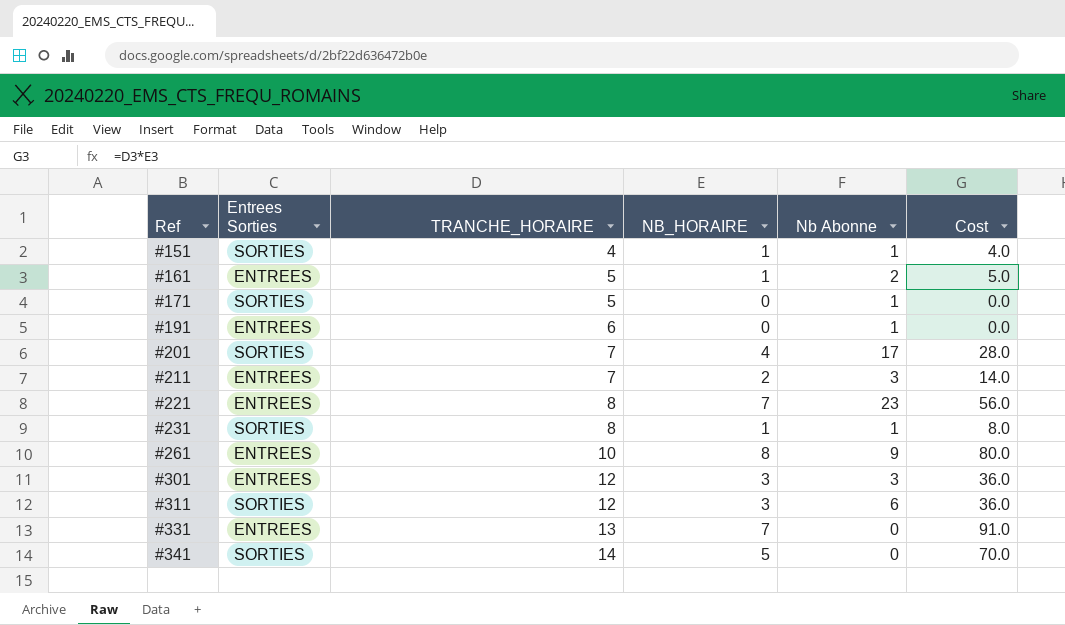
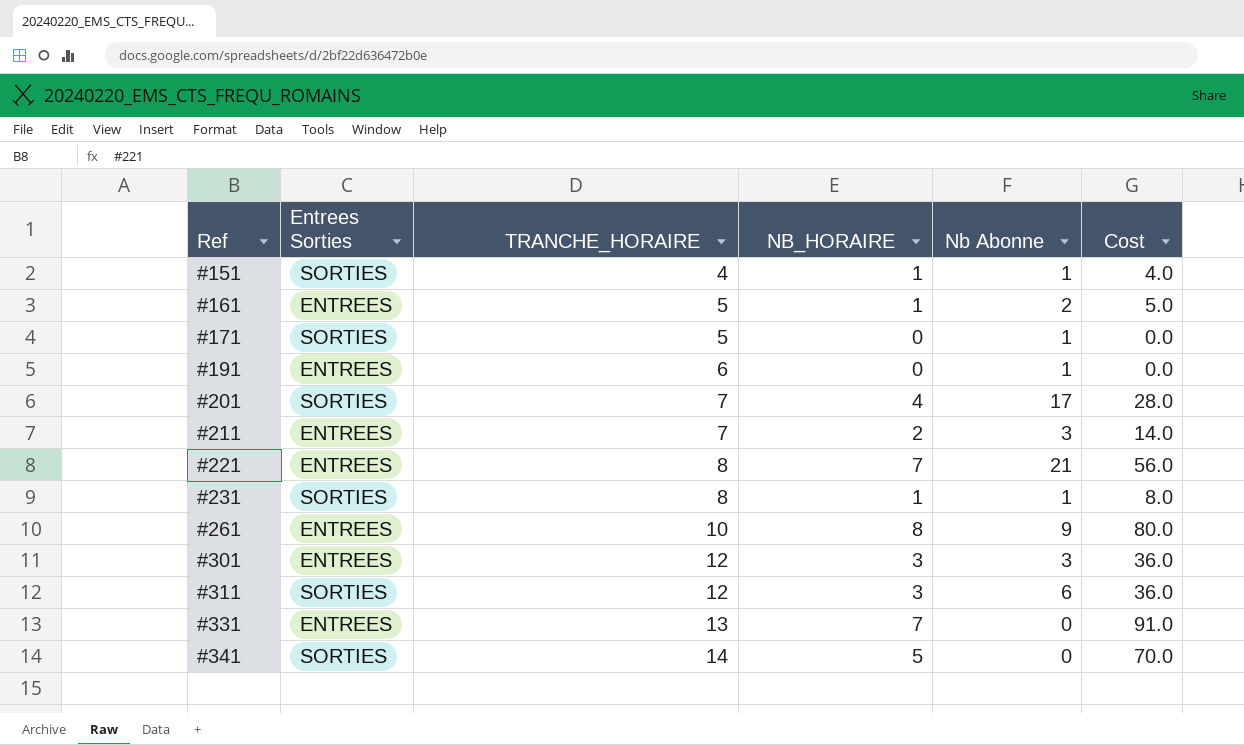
#221 | Nb Abonne: 23 -> 21

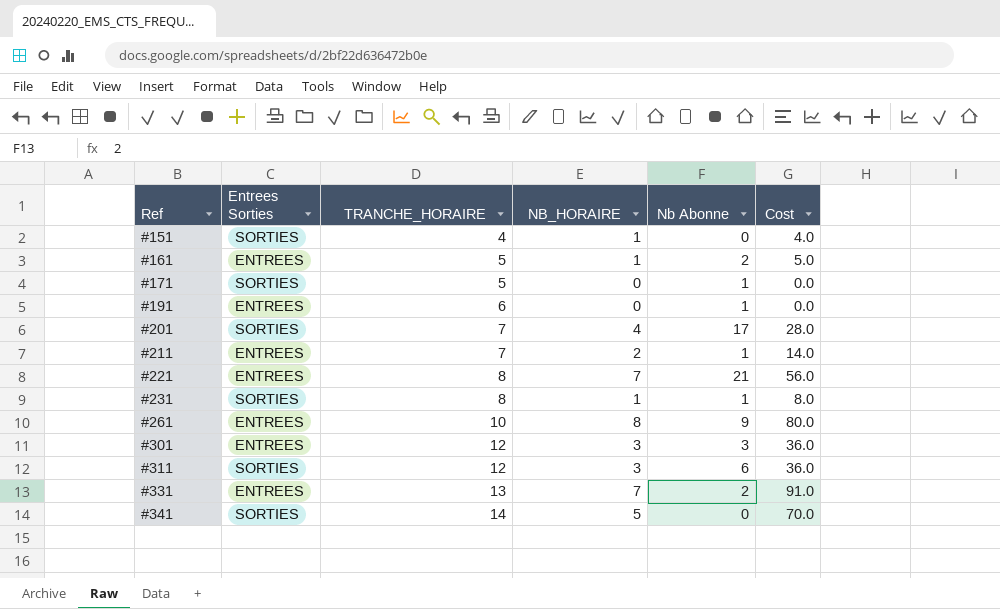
#151 | Nb Abonne: 1 -> 0
#211 | Nb Abonne: 3 -> 1
#331 | Nb Abonne: 0 -> 2

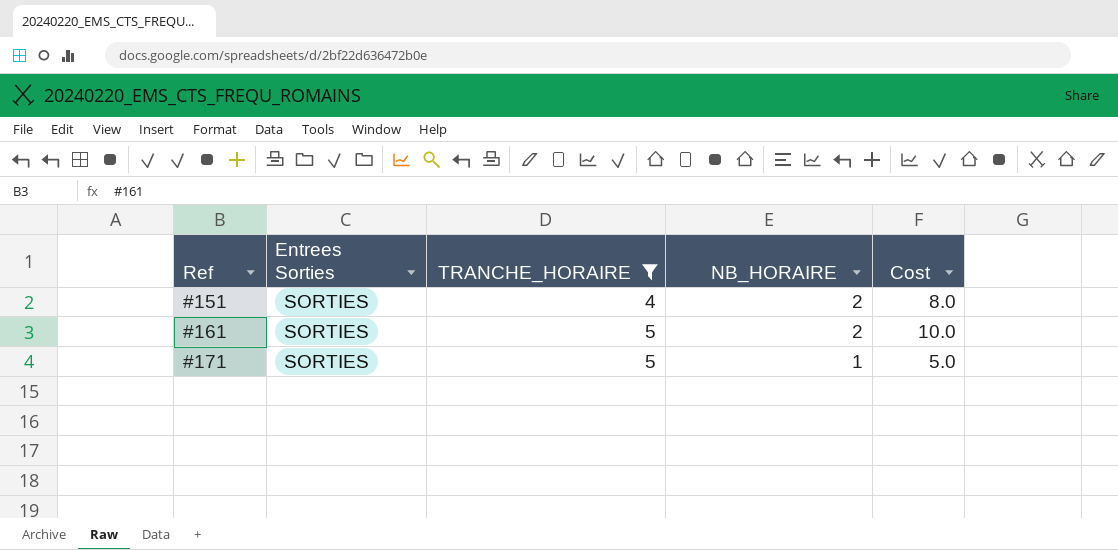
filter: none -> TRANCHE_HORAIRE <= 5
column Nb Abonne | position: 5 -> none
#151 | NB_HORAIRE: 1 -> 2
#151 | Cost: 4.0 -> 8.0
#161 | Entrees Sorties: ENTREES -> SORTIES
#161 | NB_HORAIRE: 1 -> 2
#161 | Cost: 5.0 -> 10.0
#171 | NB_HORAIRE: 0 -> 1
#171 | Cost: 0.0 -> 5.0

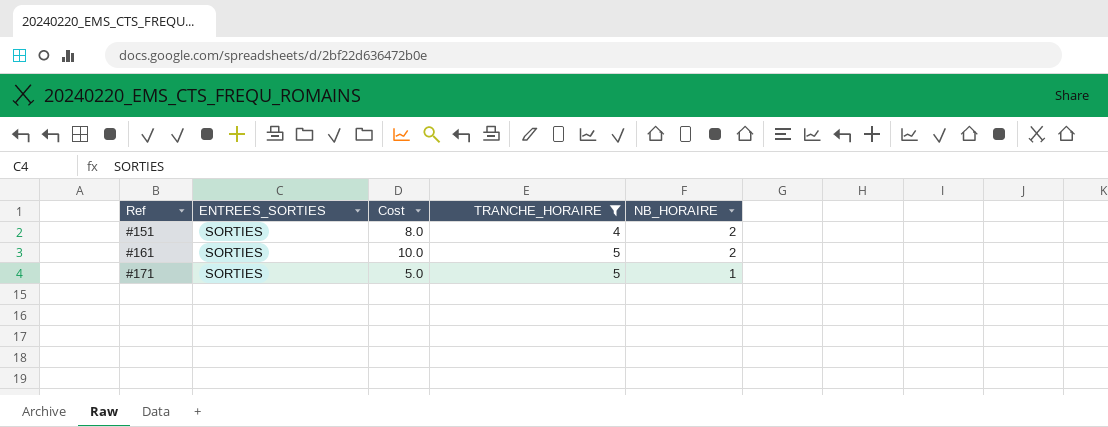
column name: Entrees Sorties -> ENTREES_SORTIES
column Cost | position: 5 -> 3

